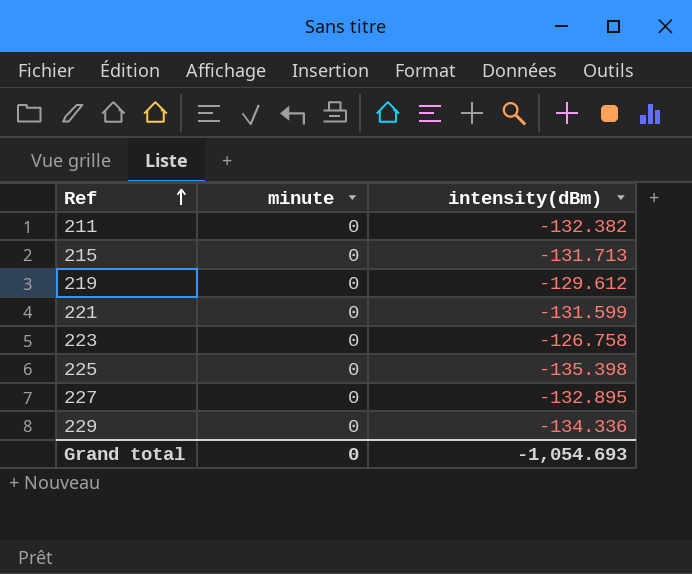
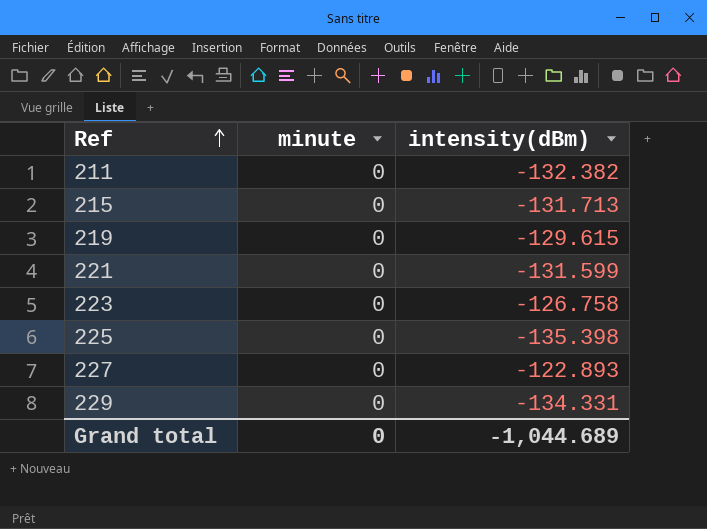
219 | intensity(dBm): -129.612 -> -129.615
227 | intensity(dBm): -132.895 -> -122.893
229 | intensity(dBm): -134.336 -> -134.331
Grand total | intensity(dBm): -1,054.693 -> -1,044.689

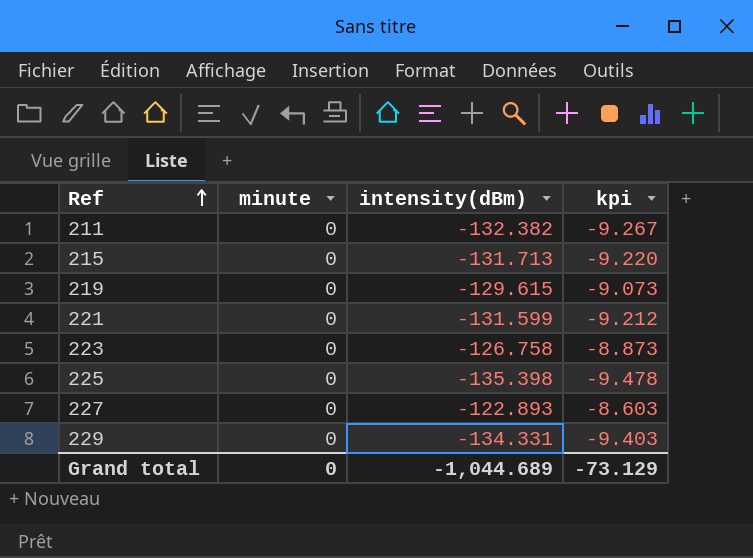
column kpi | formula: none -> [intensity(dBm)] * 0.07

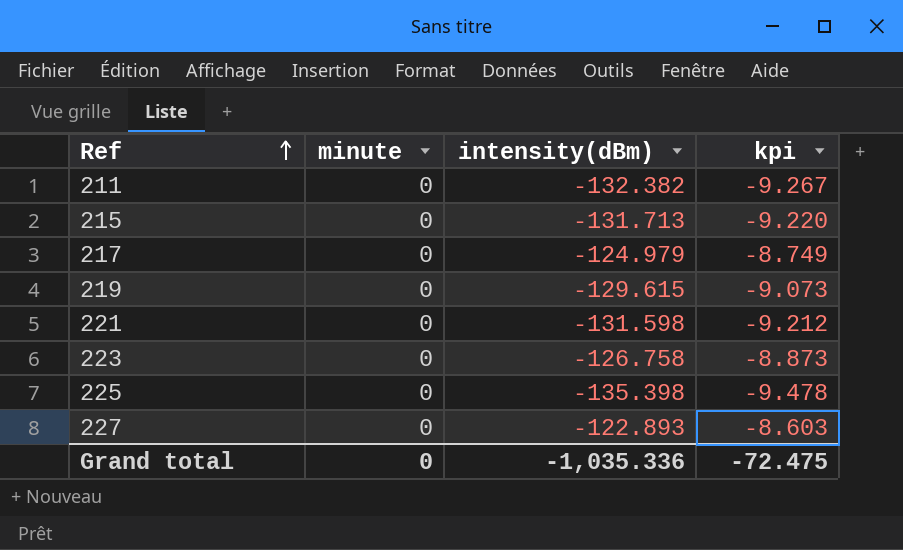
row 229: 0 | -134.331 | -9.403 -> none
row 217: none -> 0 | -124.979 | -8.749
221 | intensity(dBm): -131.599 -> -131.598
Grand total | intensity(dBm): -1,044.689 -> -1,035.336
Grand total | kpi: -73.129 -> -72.475

